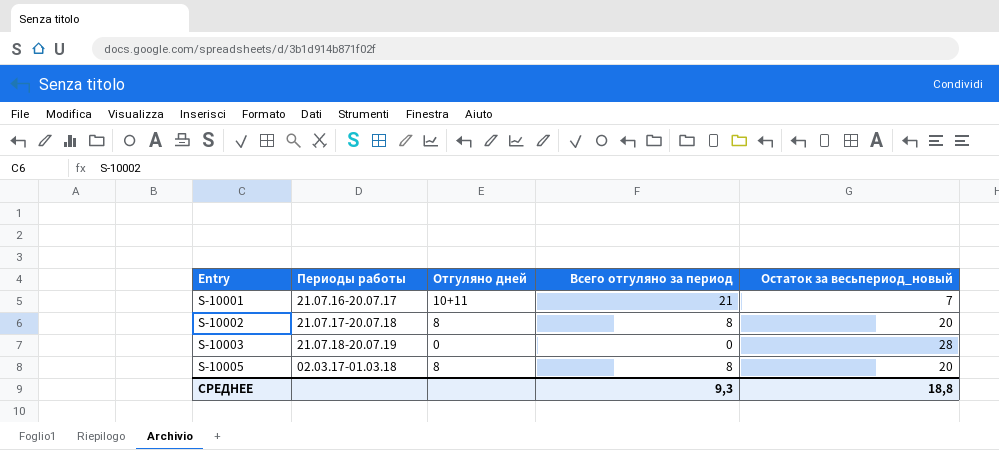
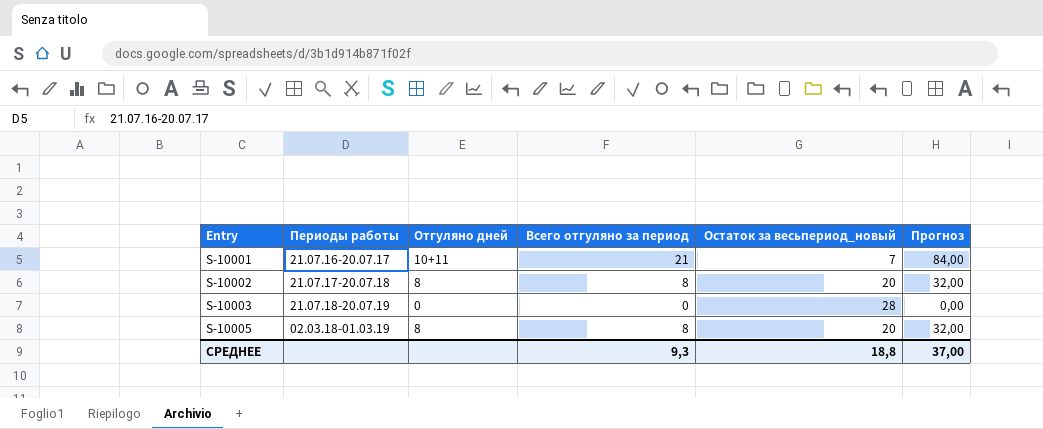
column Прогноз | formula: none -> [Всего отгуляно за период] * 4
S-10005 | Периоды работы: 02.03.17-01.03.18 -> 02.03.18-01.03.19

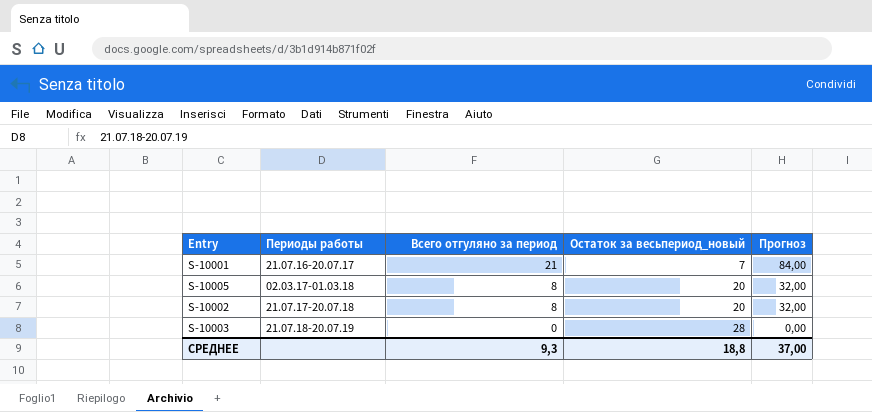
row order: Entry ascending -> Периоды работы ascending
column Отгуляно дней | position: 3 -> none
S-10005 | Периоды работы: 02.03.18-01.03.19 -> 02.03.17-01.03.18

